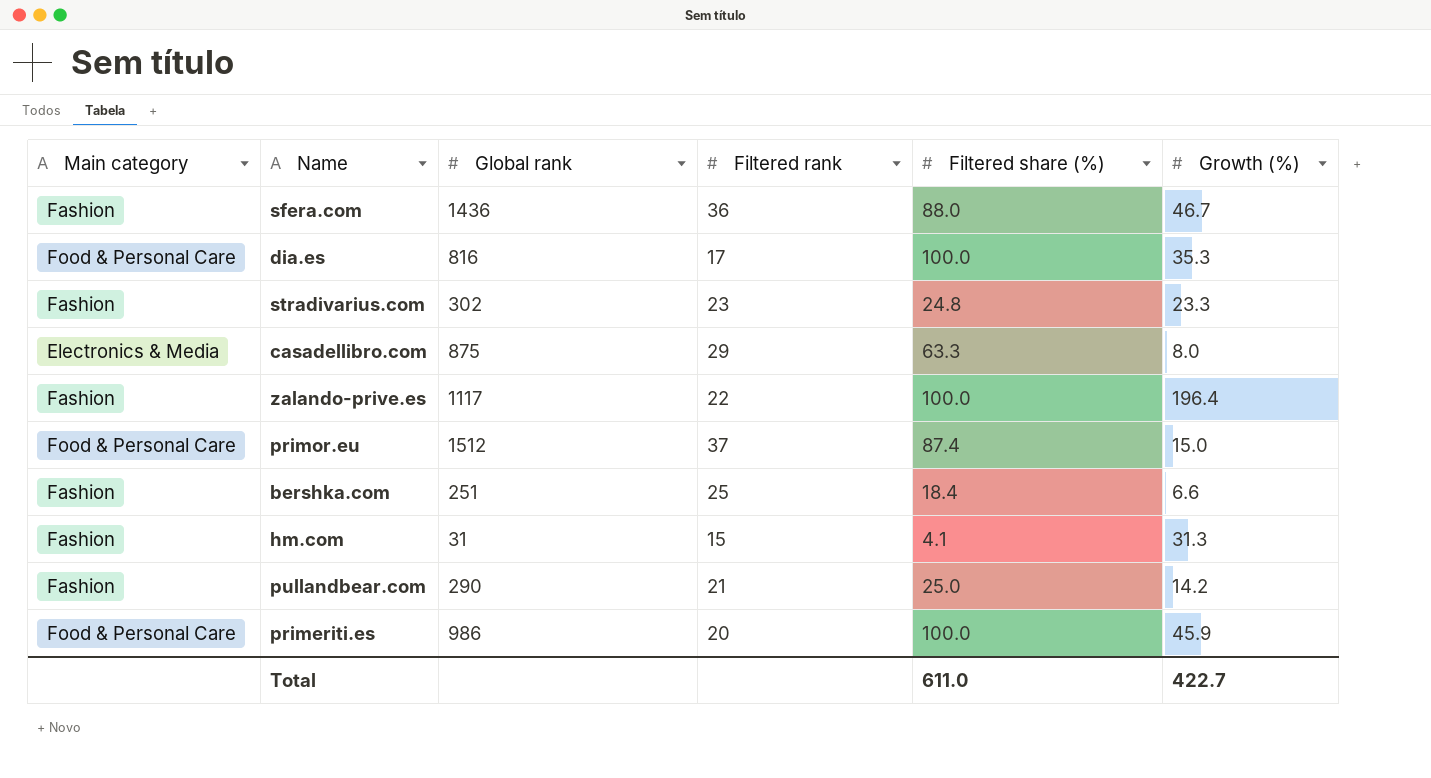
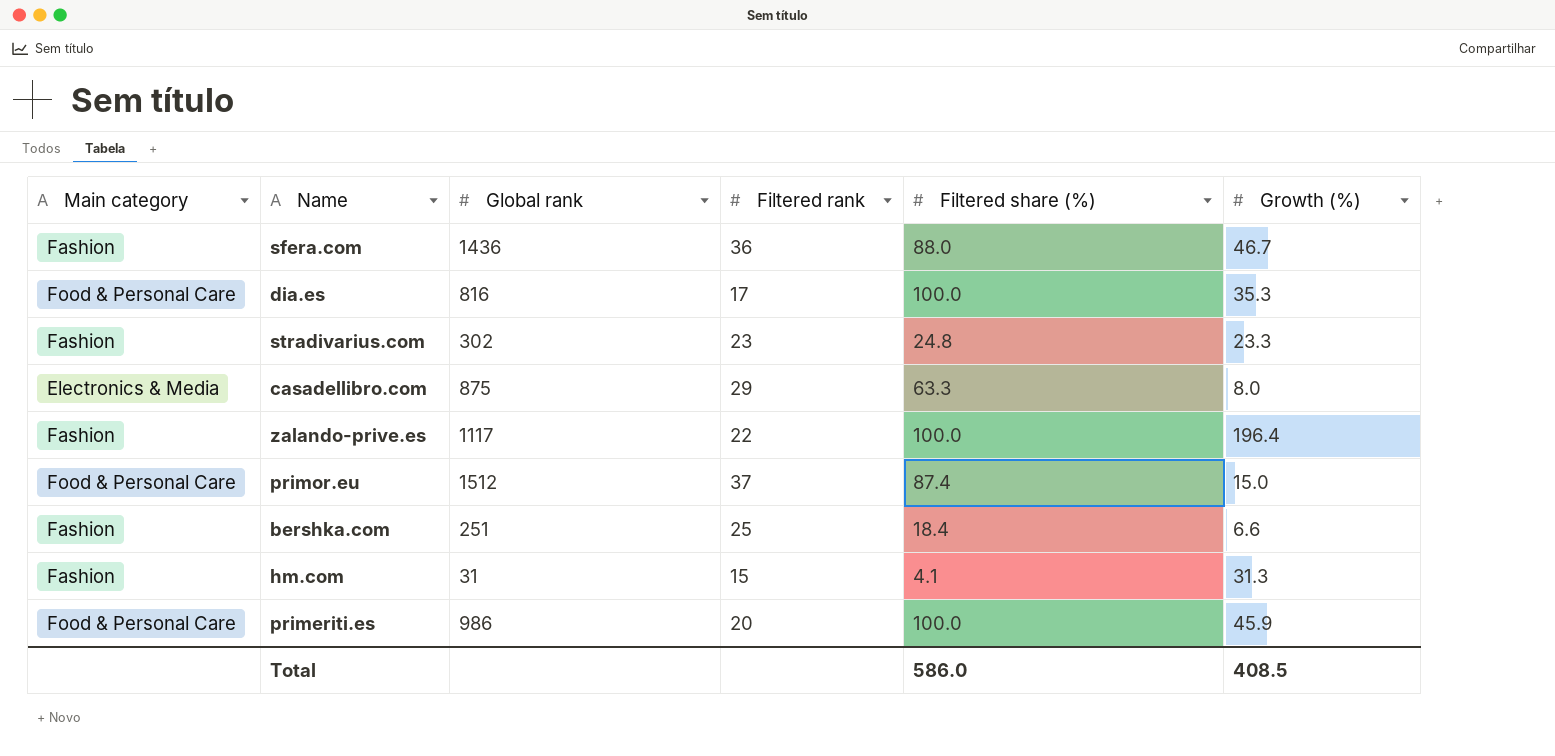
row pullandbear.com: Fashion | 290 | 21 | 25.0 | 14.2 -> none
Total | Filtered share (%): 611.0 -> 586.0
Total | Growth (%): 422.7 -> 408.5

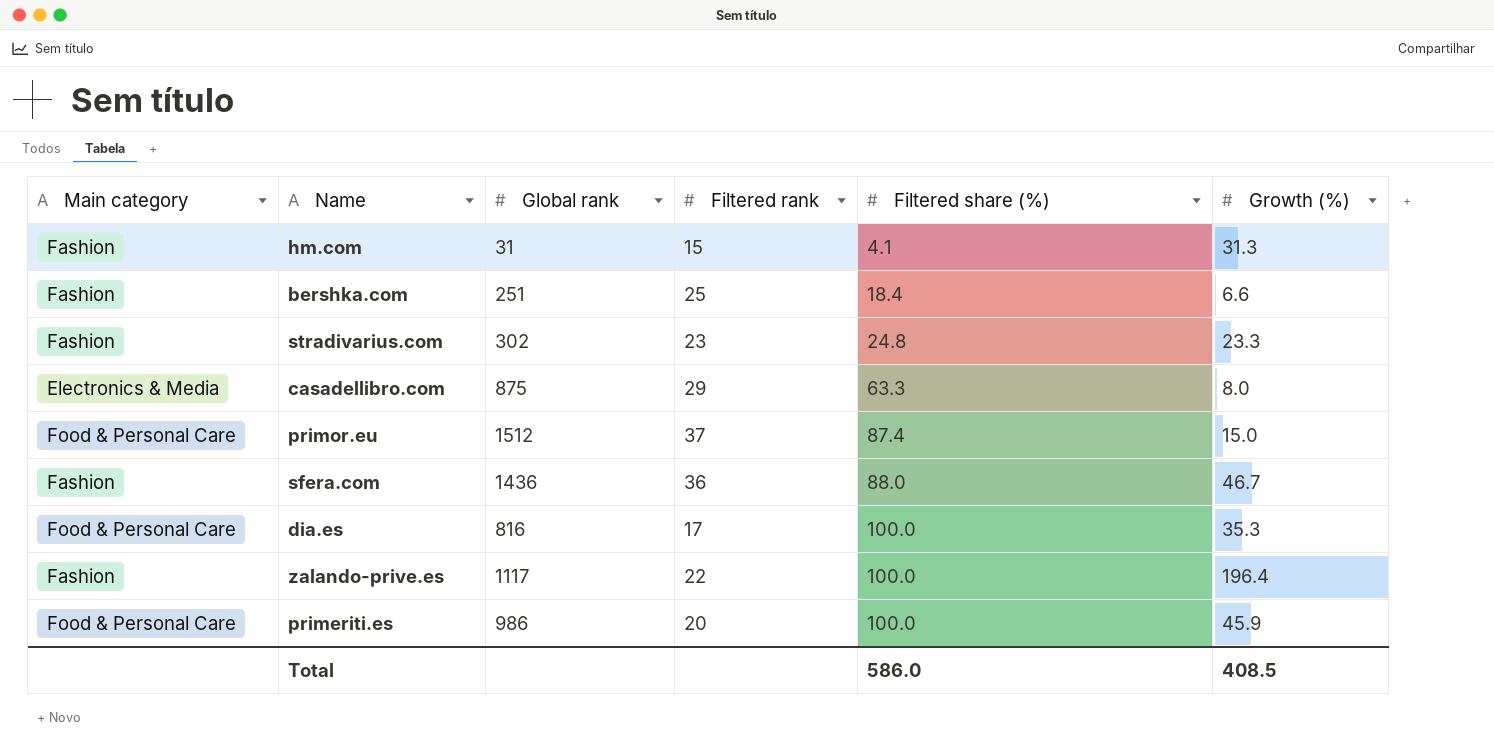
row order: none -> Filtered share (%) ascending

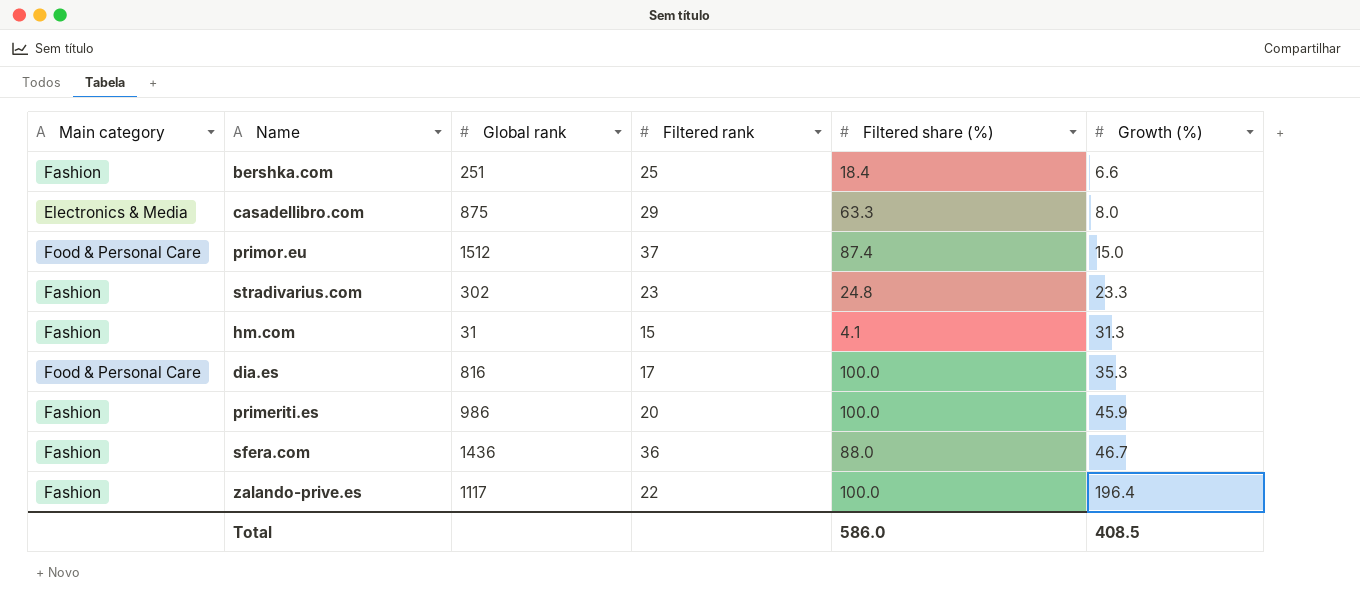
row order: Filtered share (%) ascending -> Growth (%) ascending
primeriti.es | Main category: Food & Personal Care -> Fashion

